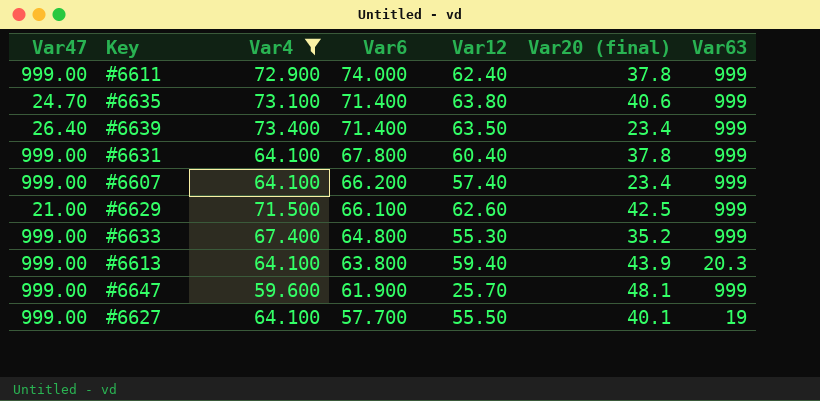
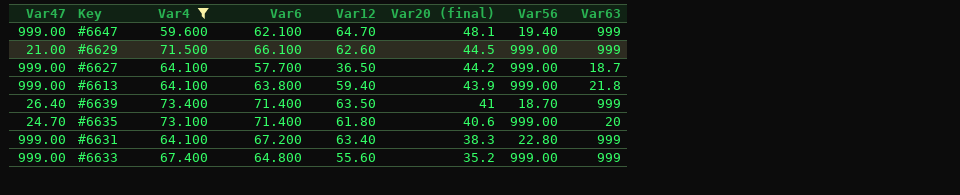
row order: Var6 descending -> Var20 (final) descending
column Var56 | position: none -> 7
row #6611: 999.00 | 72.900 | 74.000 | 62.40 | 37.8 | 999 -> none
row #6607: 999.00 | 64.100 | 66.200 | 57.40 | 23.4 | 999 -> none
#6647 | Var6: 61.900 -> 62.100
#6647 | Var12: 25.70 -> 64.70
#6629 | Var20 (final): 42.5 -> 44.5
#6627 | Var12: 55.50 -> 36.50
#6627 | Var20 (final): 40.1 -> 44.2
#6627 | Var63: 19 -> 18.7
#6613 | Var63: 20.3 -> 21.8
#6639 | Var20 (final): 23.4 -> 41
#6635 | Var12: 63.80 -> 61.80
#6635 | Var63: 999 -> 20
#6631 | Var6: 67.800 -> 67.200
#6631 | Var12: 60.40 -> 63.40
#6631 | Var20 (final): 37.8 -> 38.3
#6633 | Var12: 55.30 -> 55.60

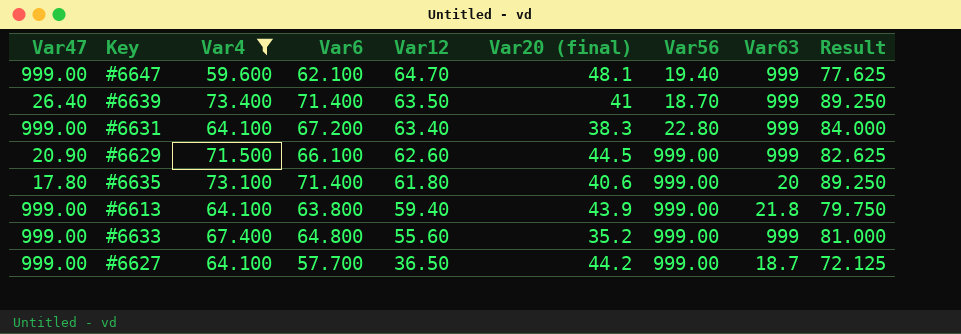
row order: Var20 (final) descending -> Var12 descending
column Result | formula: none -> [Var6] * 1.25
#6629 | Var47: 21.00 -> 20.90
#6635 | Var47: 24.70 -> 17.80

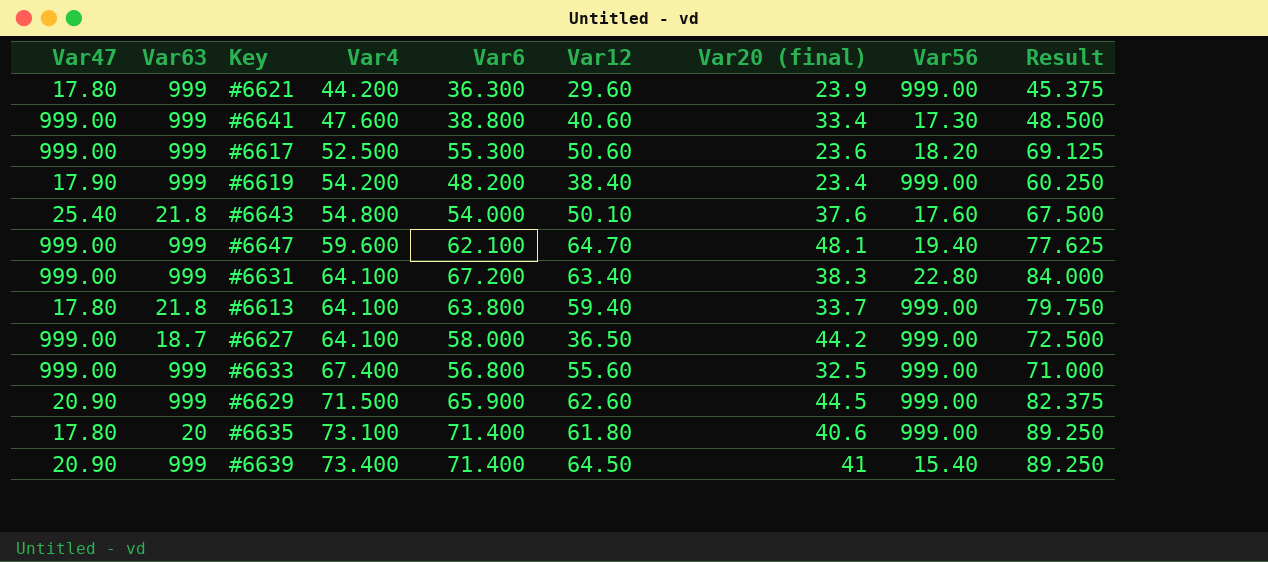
filter: Var4 >= 59.600 -> none
row order: Var12 descending -> Var4 ascending
column Var63 | position: 8 -> 2
#6613 | Var47: 999.00 -> 17.80
#6613 | Var20 (final): 43.9 -> 33.7
#6627 | Var6: 57.700 -> 58.000
#6627 | Result: 72.125 -> 72.500
#6633 | Var6: 64.800 -> 56.800
#6633 | Var20 (final): 35.2 -> 32.5
#6633 | Result: 81.000 -> 71.000
#6629 | Var6: 66.100 -> 65.900
#6629 | Result: 82.625 -> 82.375
#6639 | Var47: 26.40 -> 20.90
#6639 | Var12: 63.50 -> 64.50
#6639 | Var56: 18.70 -> 15.40

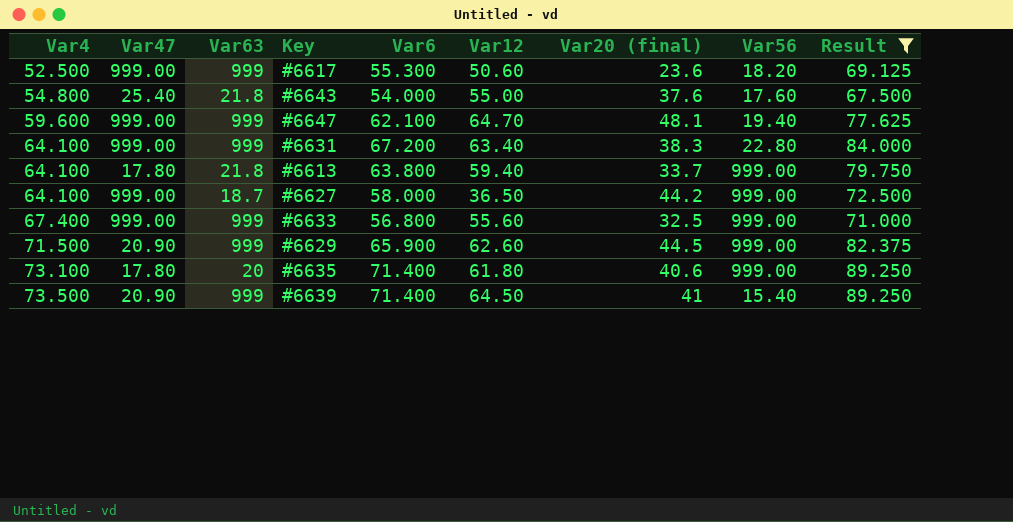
filter: none -> Result >= 67.500
column Var4 | position: 4 -> 1
#6643 | Var12: 50.10 -> 55.00
#6639 | Var4: 73.400 -> 73.500

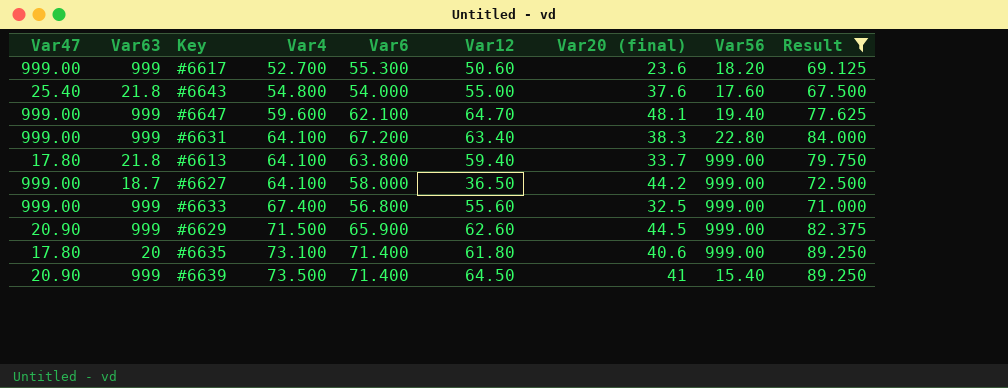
column Var4 | position: 1 -> 4
#6617 | Var4: 52.500 -> 52.700

